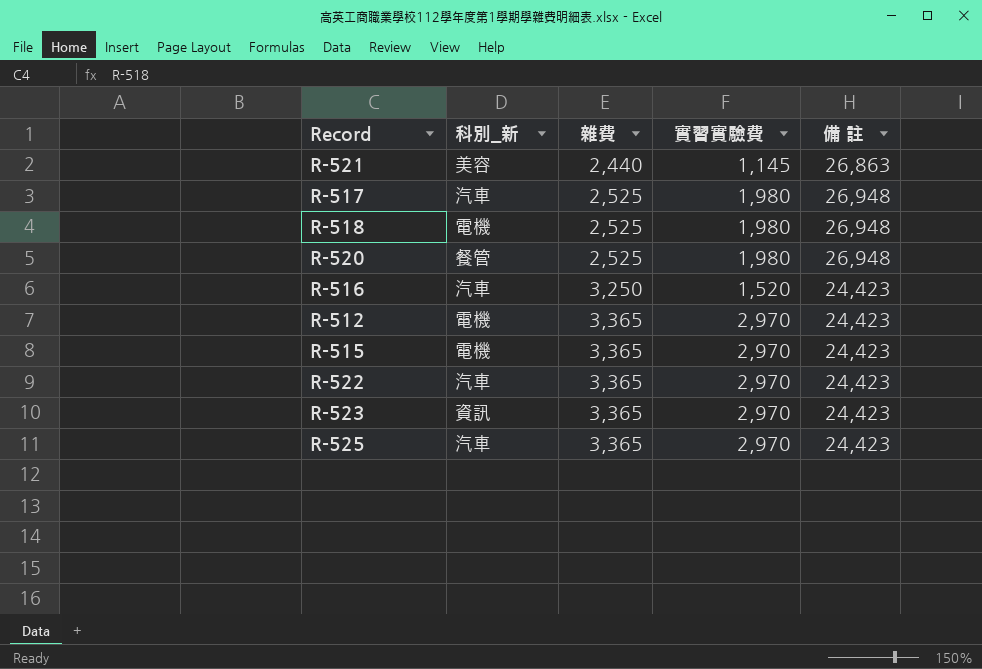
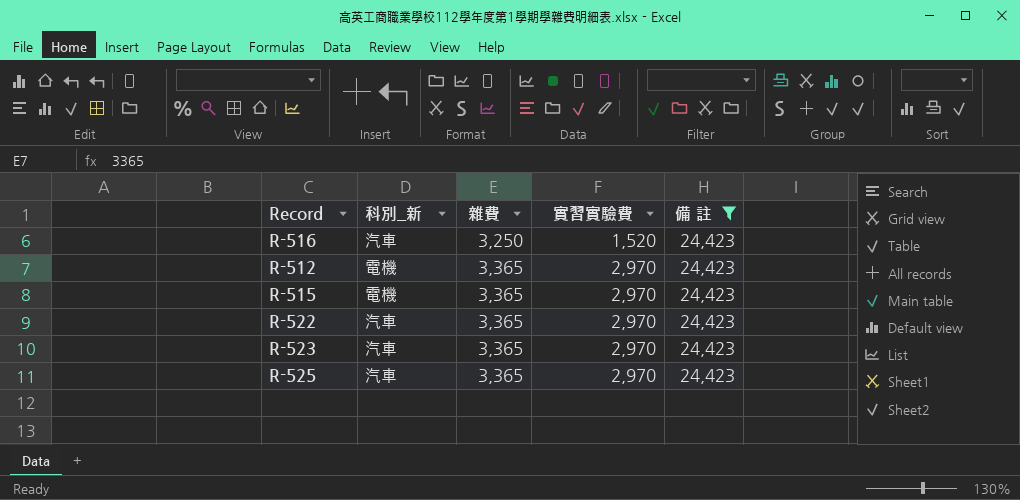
filter: none -> 備 註 = 24,423
R-523 | 科別_新: 資訊 -> 汽車

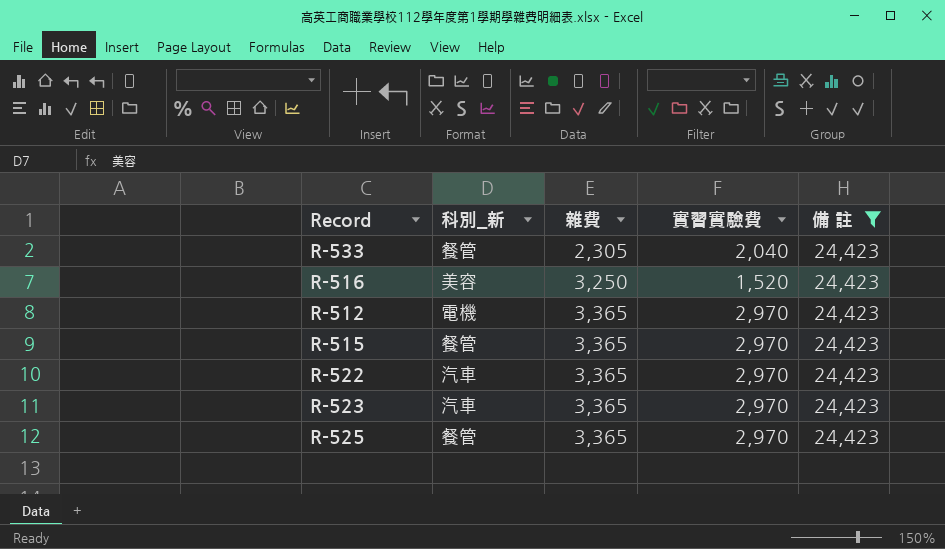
row R-533: none -> 餐管 | 2,305 | 2,040 | 24,423
R-516 | 科別_新: 汽車 -> 美容
R-515 | 科別_新: 電機 -> 餐管
R-525 | 科別_新: 汽車 -> 餐管

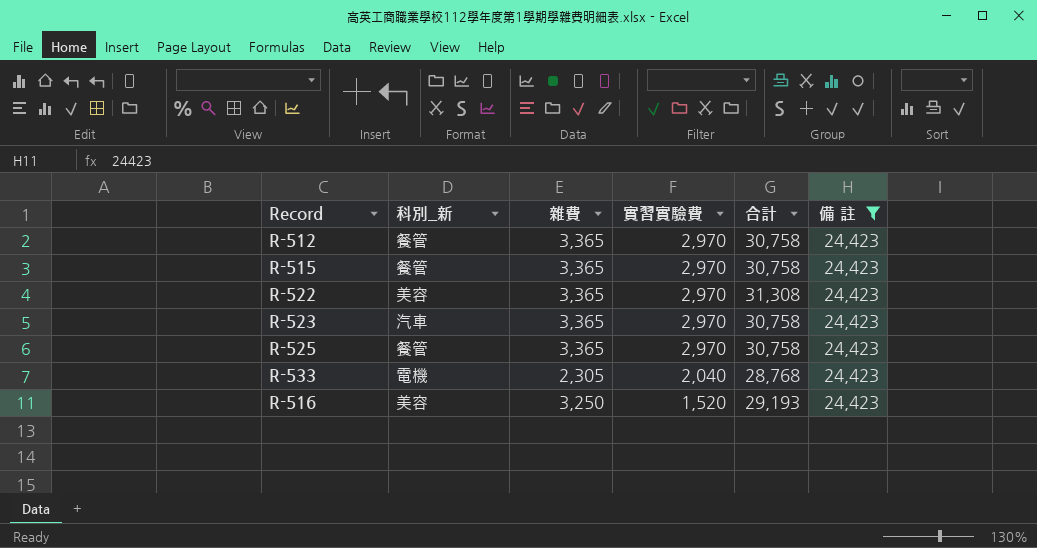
row order: 雜費 ascending -> 實習實驗費 descending
column 合計 | position: none -> 5
R-512 | 科別_新: 電機 -> 餐管
R-522 | 科別_新: 汽車 -> 美容
R-533 | 科別_新: 餐管 -> 電機

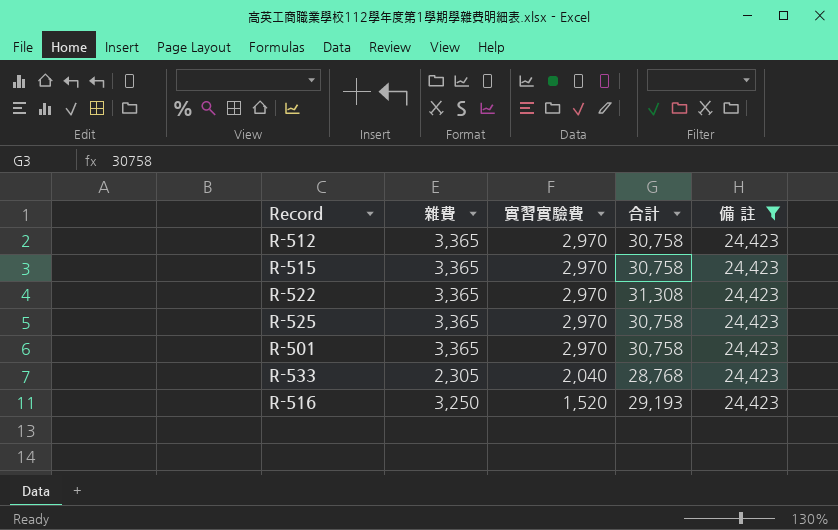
column 科別_新 | position: 2 -> none
row R-523: 汽車 | 3,365 | 2,970 | 30,758 | 24,423 -> none
row R-501: none -> 3,365 | 2,970 | 30,758 | 24,423

